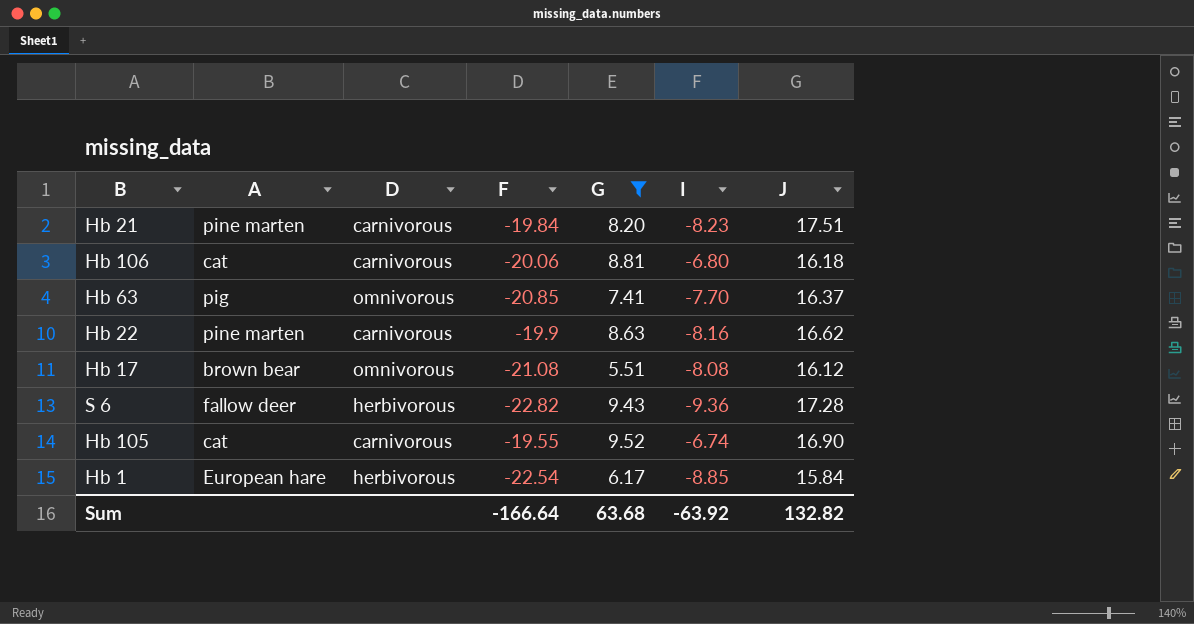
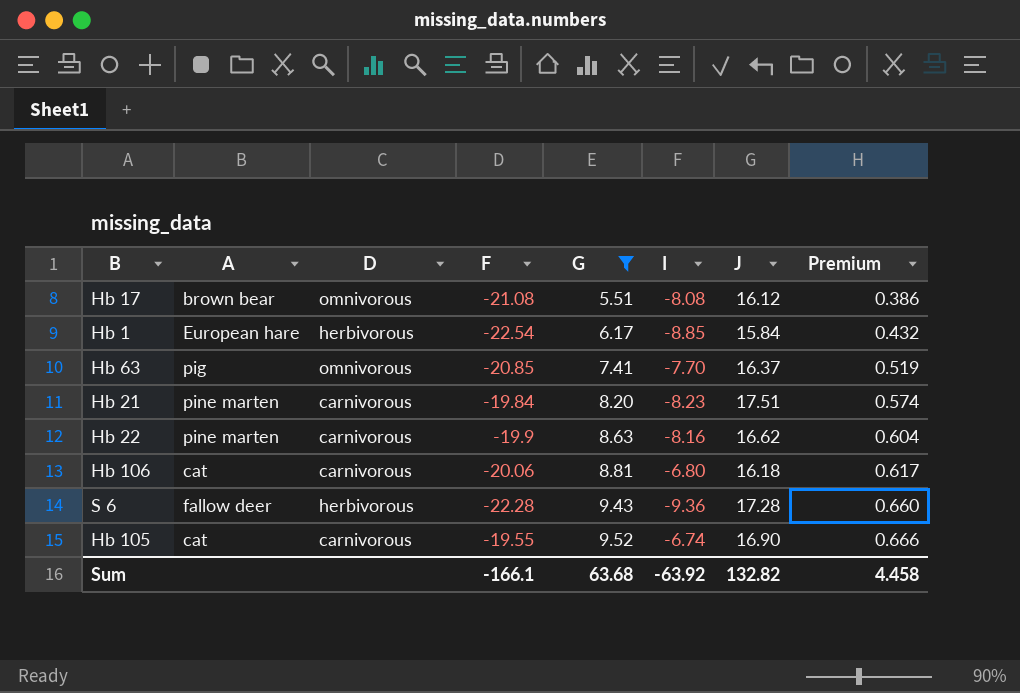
row order: none -> G ascending
column Premium | formula: none -> [G] * 0.07
S 6 | F: -22.82 -> -22.28
Sum | F: -166.64 -> -166.1

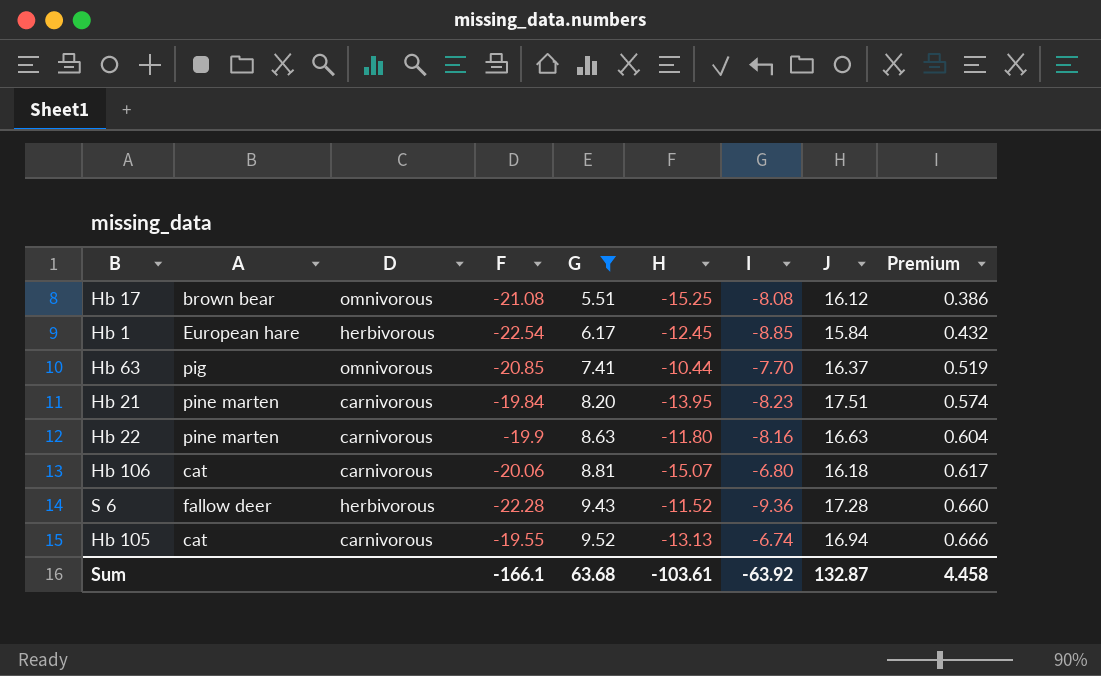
column H | position: none -> 6
Hb 22 | J: 16.62 -> 16.63
Hb 105 | J: 16.90 -> 16.94
Sum | J: 132.82 -> 132.87

